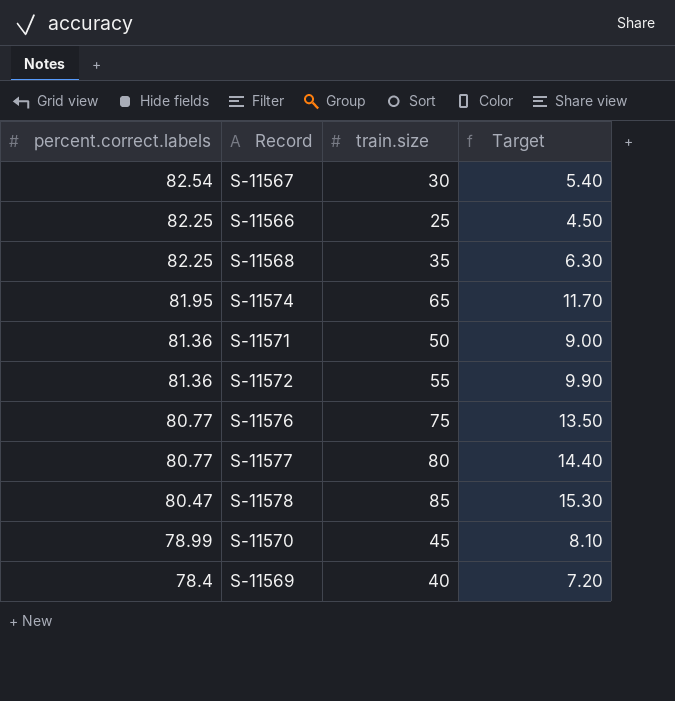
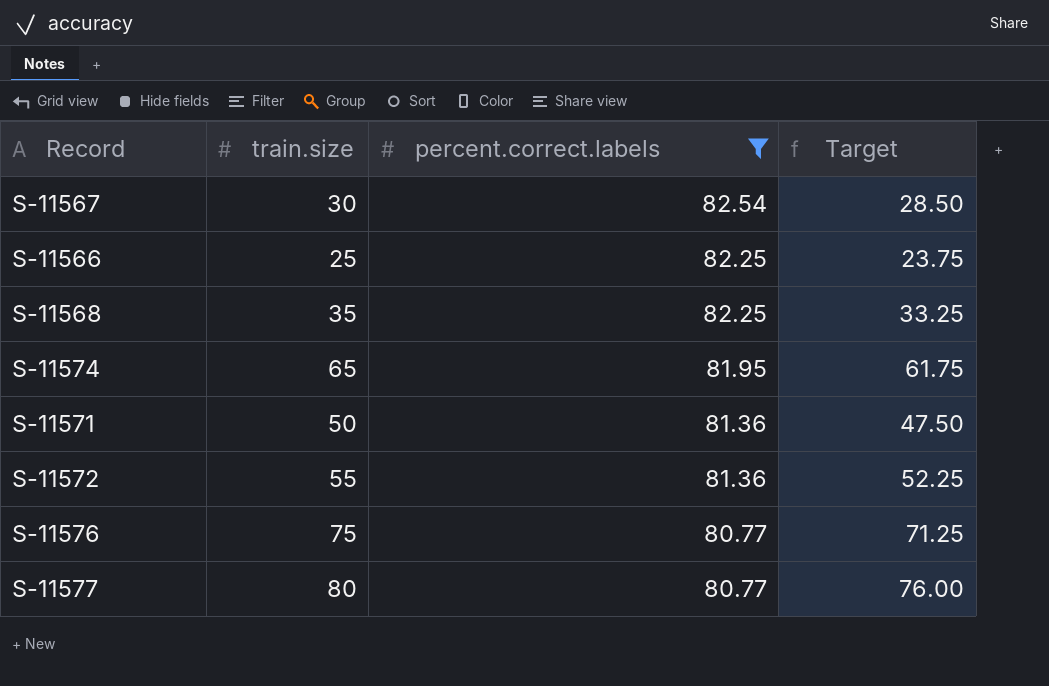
filter: none -> percent.correct.labels >= 80.77
column percent.correct.labels | position: 1 -> 3
column Target | formula: [train.size] * 0.18 -> [train.size] * 0.95

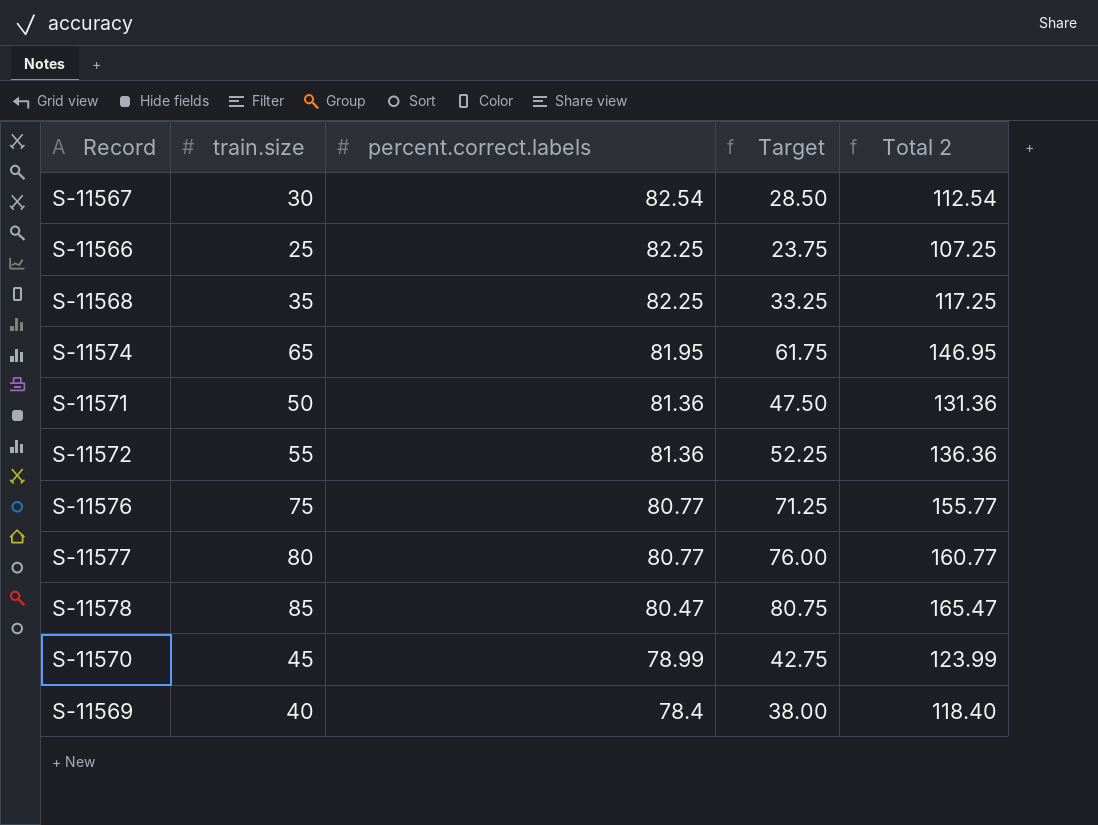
filter: percent.correct.labels >= 80.77 -> none
column Total 2 | formula: none -> [train.size] + [percent.correct.labels]

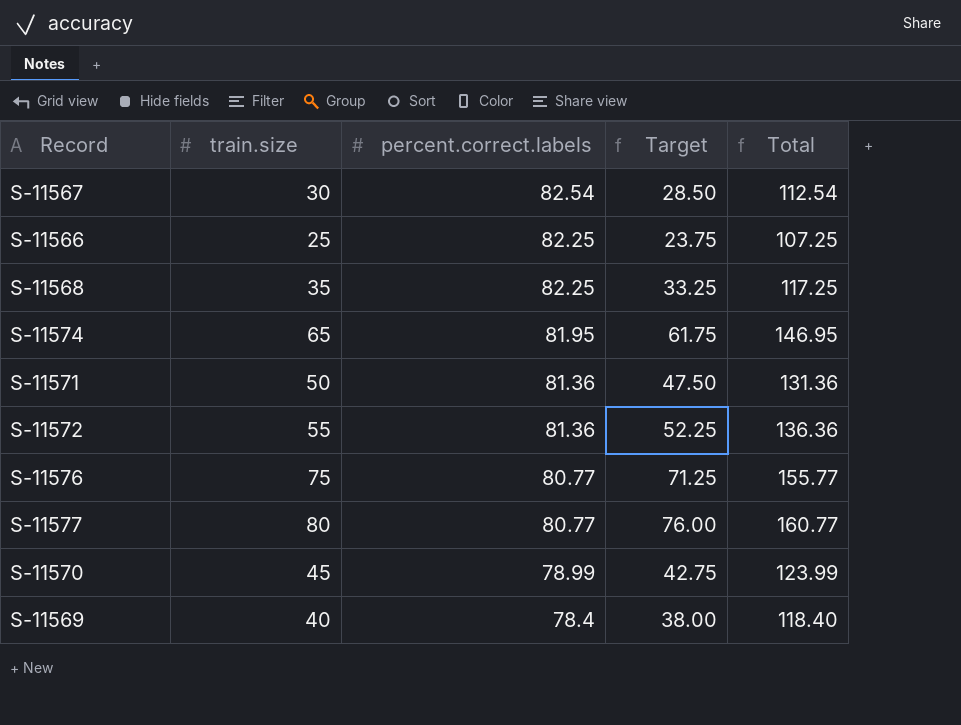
column name: Total 2 -> Total
row S-11578: 85 | 80.47 | 80.75 | 165.47 -> none

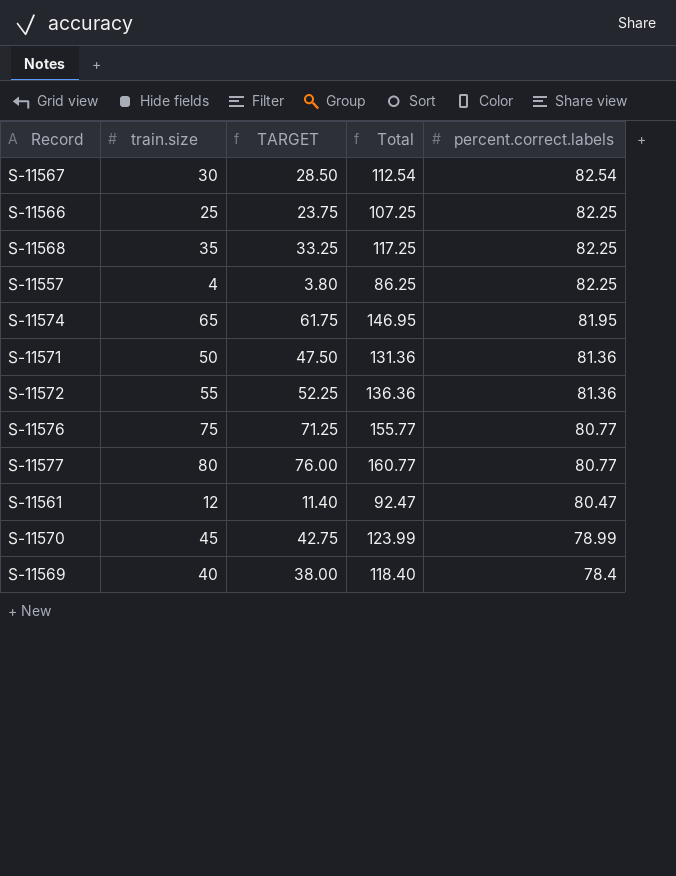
column name: Target -> TARGET
column percent.correct.labels | position: 3 -> 5
row S-11557: none -> 4 | 3.80 | 86.25 | 82.25
row S-11561: none -> 12 | 11.40 | 92.47 | 80.47

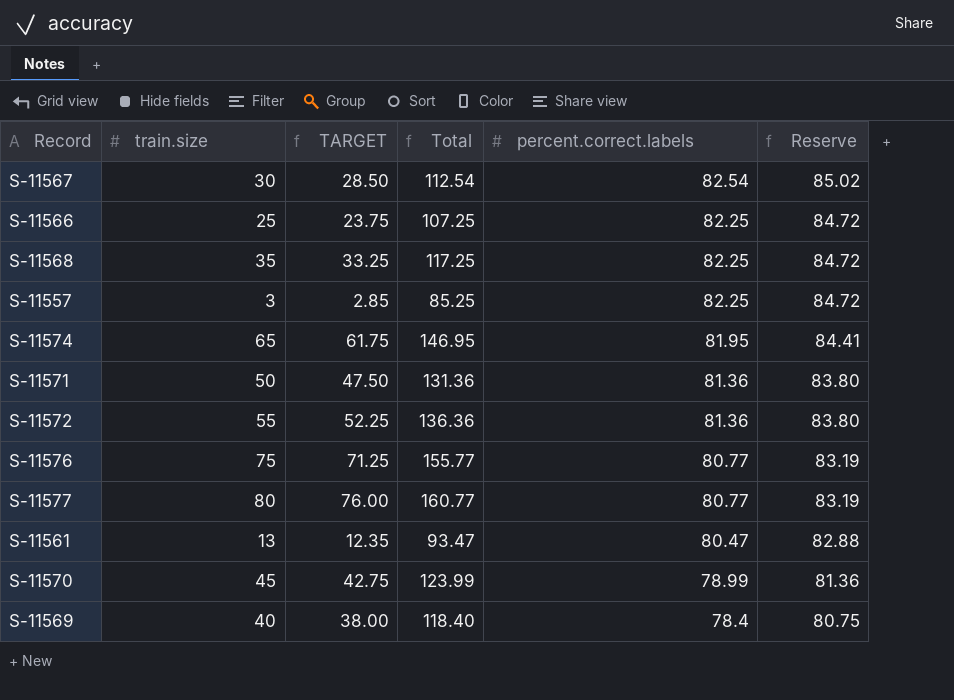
column Reserve | formula: none -> [percent.correct.labels] * 1.03
S-11557 | train.size: 4 -> 3
S-11557 | TARGET: 3.80 -> 2.85
S-11557 | Total: 86.25 -> 85.25
S-11561 | train.size: 12 -> 13
S-11561 | TARGET: 11.40 -> 12.35
S-11561 | Total: 92.47 -> 93.47

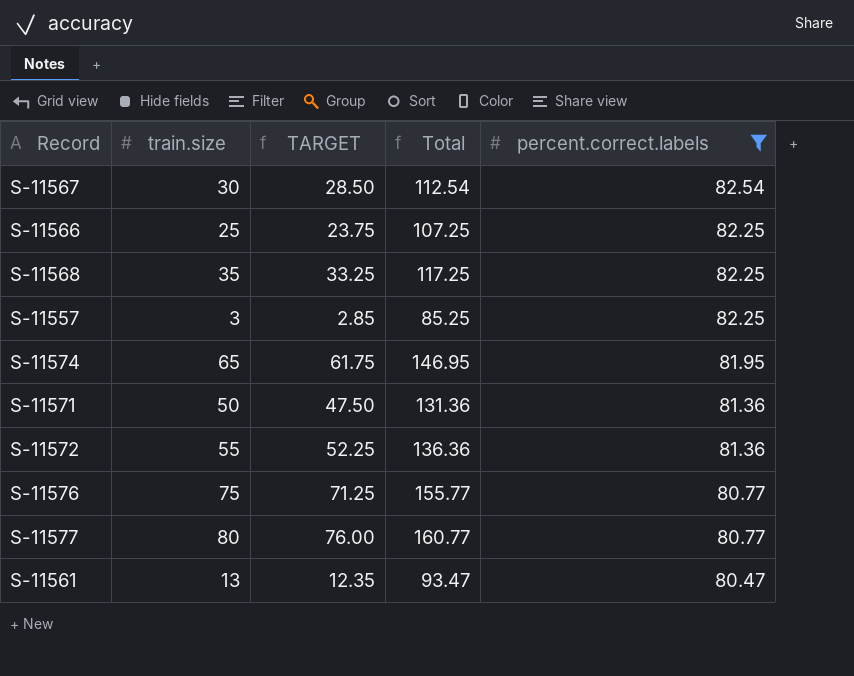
filter: none -> percent.correct.labels >= 80.47
column Reserve | formula: [percent.correct.labels] * 1.03 -> none

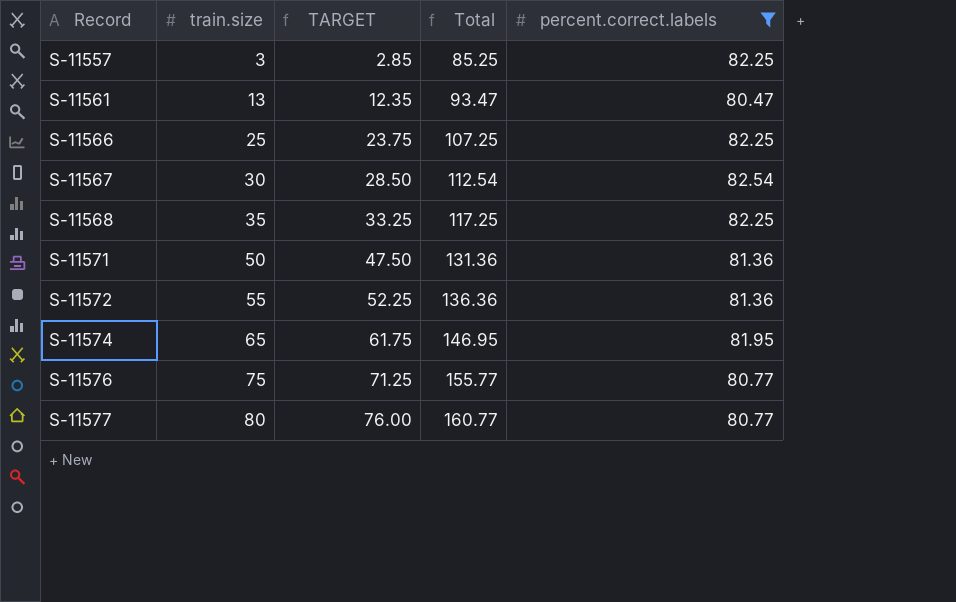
row order: percent.correct.labels descending -> Record ascending

